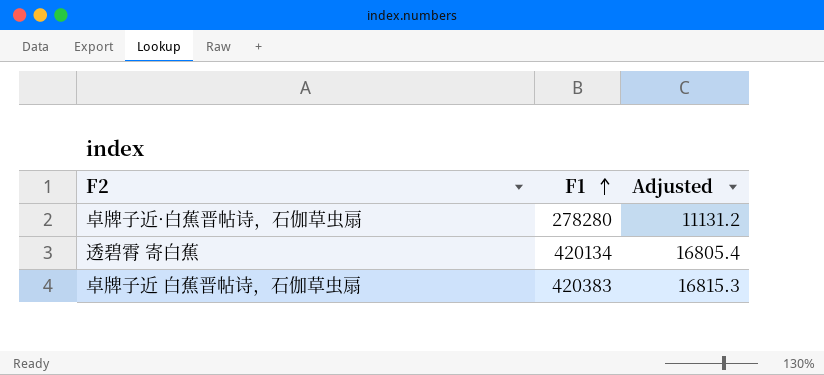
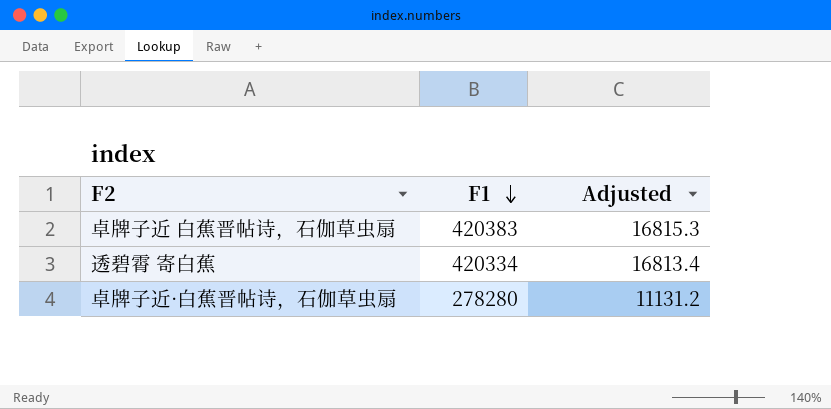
row order: F1 ascending -> F1 descending
透碧霄 寄白蕉 | F1: 420134 -> 420334
透碧霄 寄白蕉 | Adjusted: 16805.4 -> 16813.4

